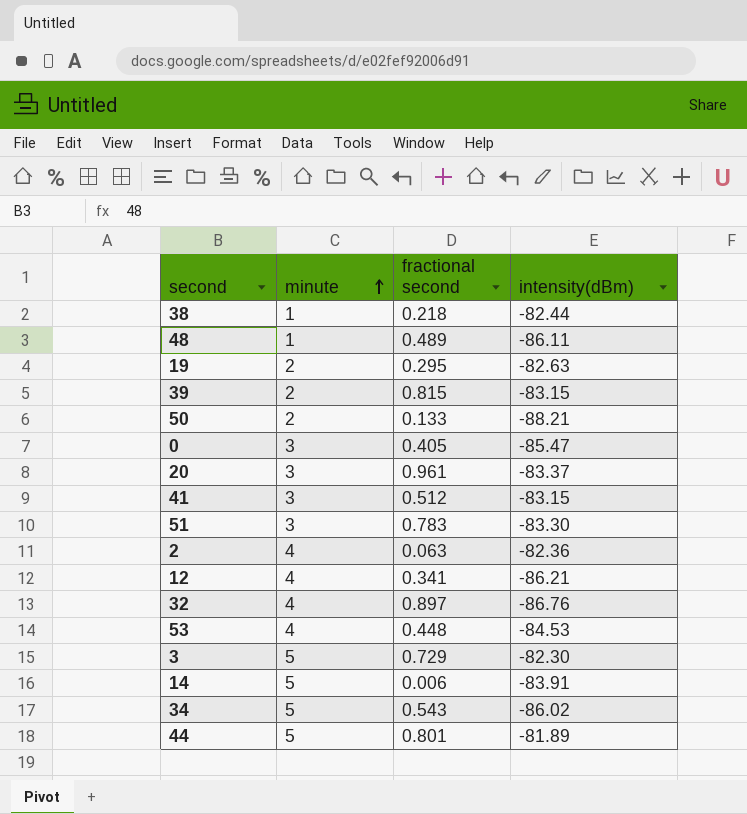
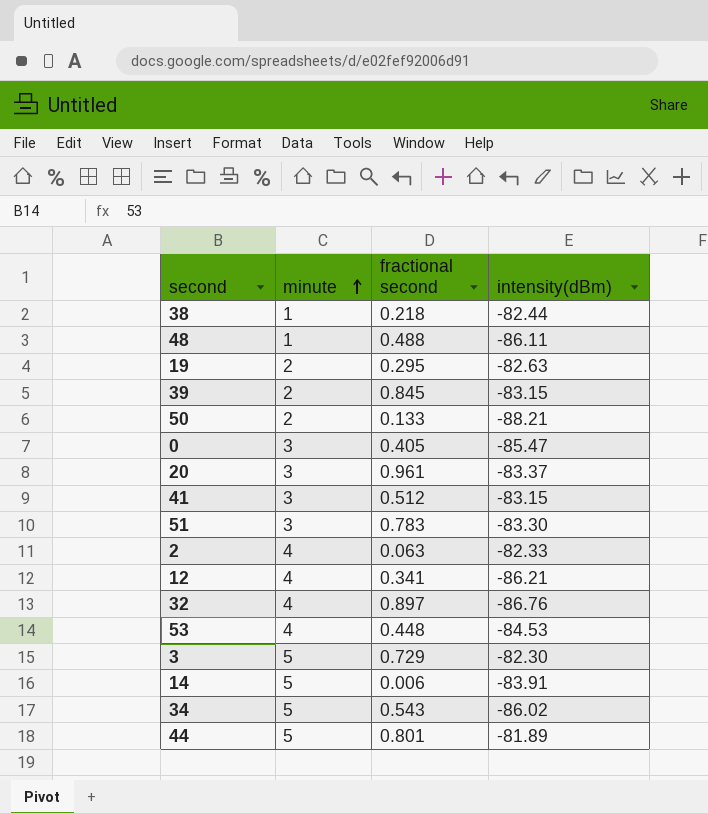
48 | fractional second: 0.489 -> 0.488
39 | fractional second: 0.815 -> 0.845
2 | intensity(dBm): -82.36 -> -82.33

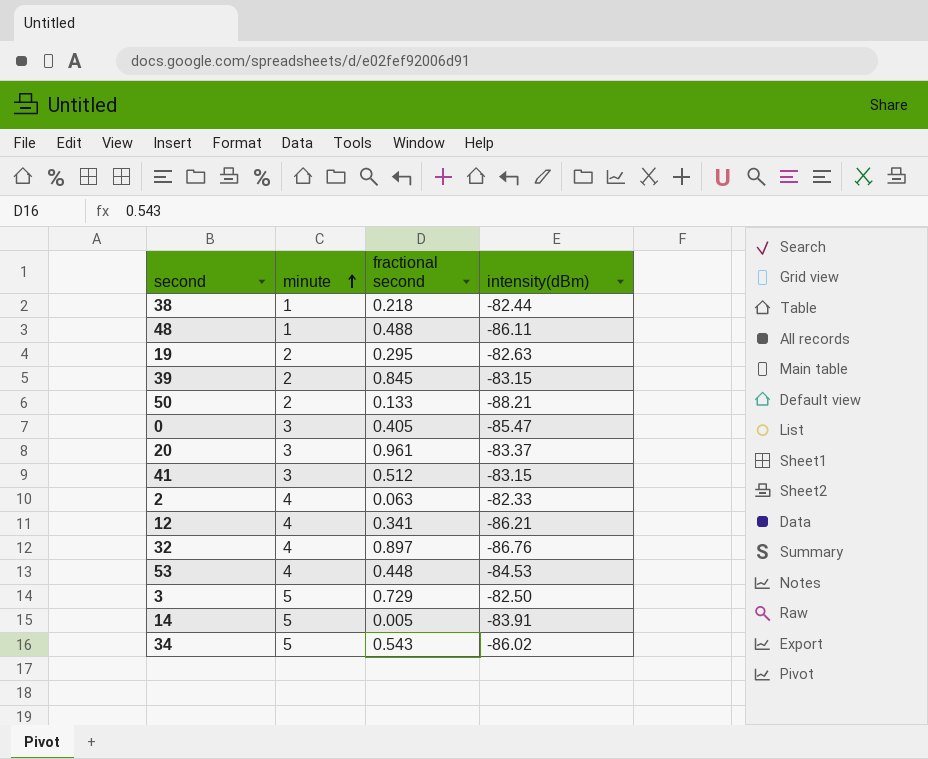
row 51: 3 | 0.783 | -83.30 -> none
row 44: 5 | 0.801 | -81.89 -> none
3 | intensity(dBm): -82.30 -> -82.50
14 | fractional second: 0.006 -> 0.005

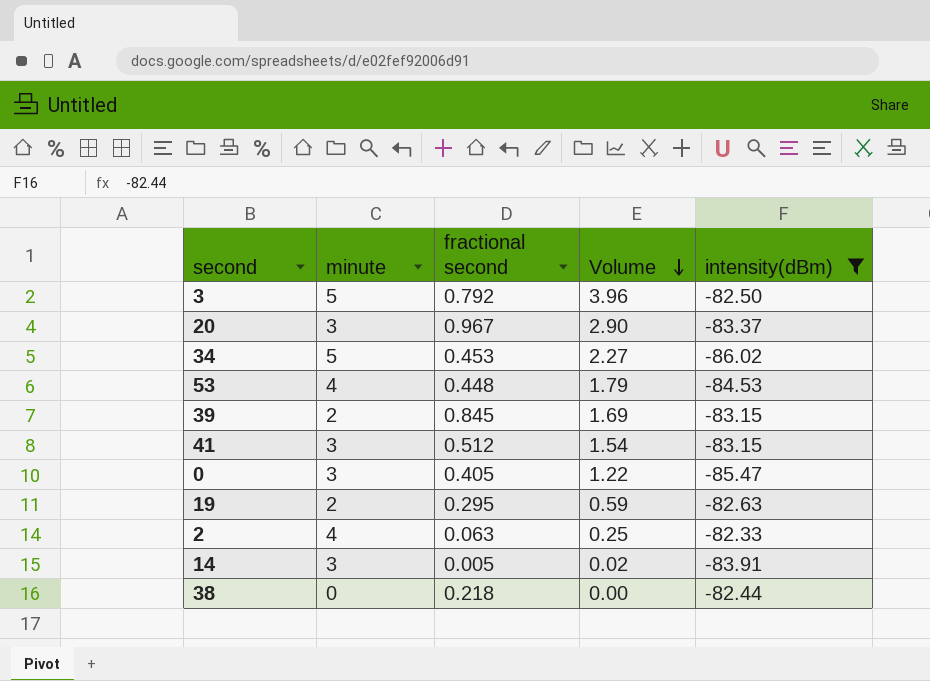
filter: none -> intensity(dBm) >= -86.02
row order: minute ascending -> Volume descending
column Volume | formula: none -> [minute] * [fractional second]
3 | fractional second: 0.729 -> 0.792
20 | fractional second: 0.961 -> 0.967
34 | fractional second: 0.543 -> 0.453
14 | minute: 5 -> 3
38 | minute: 1 -> 0

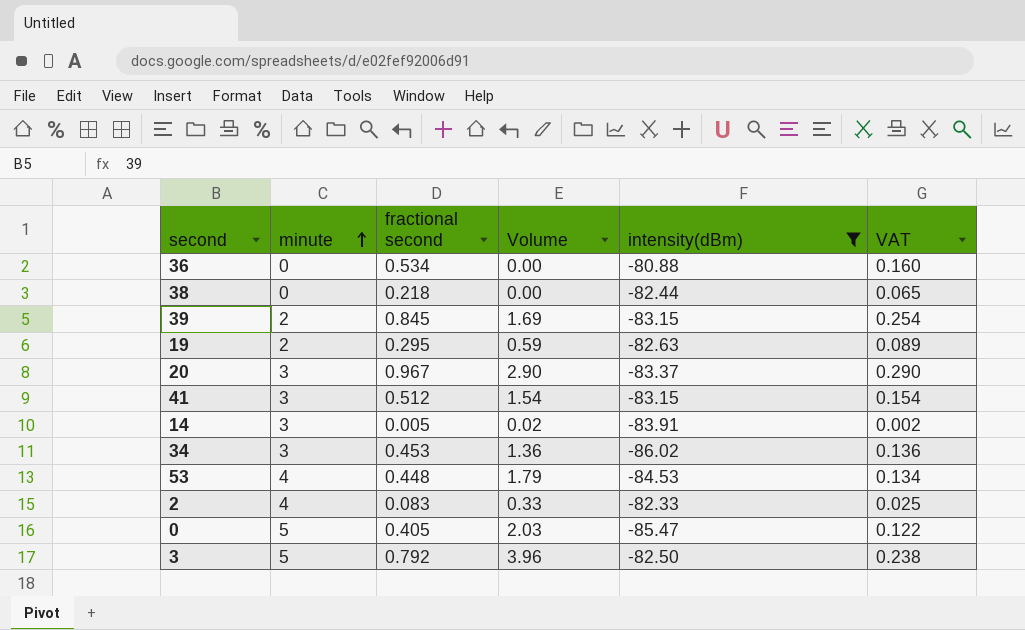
row order: Volume descending -> minute ascending
column VAT | formula: none -> [fractional second] * 0.3
row 36: none -> 0 | 0.534 | 0.00 | -80.88 | 0.160
34 | minute: 5 -> 3
34 | Volume: 2.27 -> 1.36
2 | fractional second: 0.063 -> 0.083
2 | Volume: 0.25 -> 0.33
0 | minute: 3 -> 5
0 | Volume: 1.22 -> 2.03

